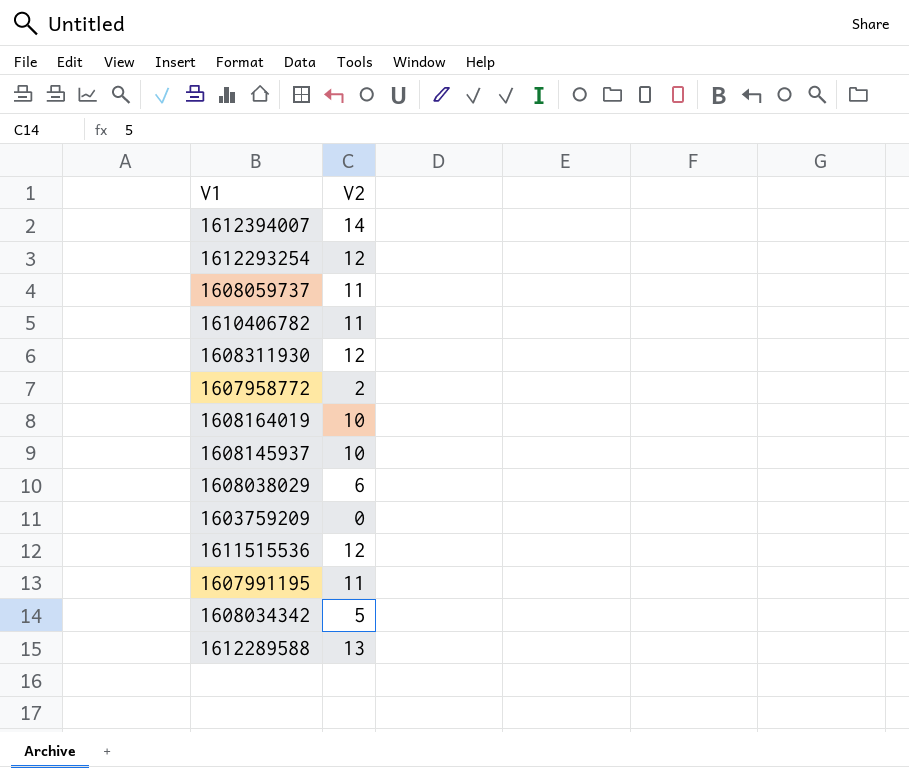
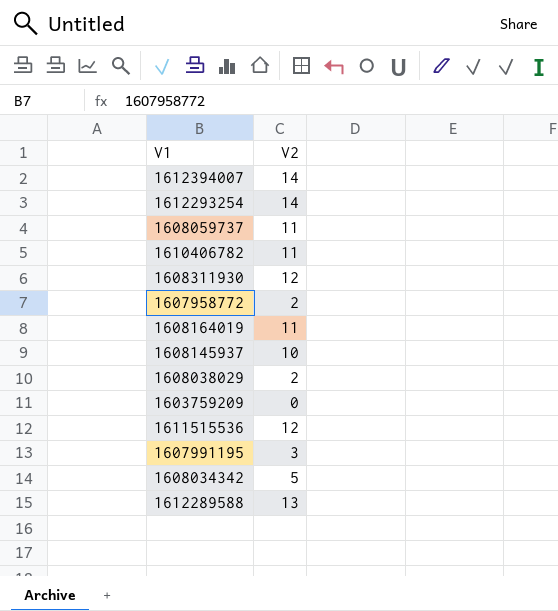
1612293254 | V2: 12 -> 14
1608164019 | V2: 10 -> 11
1608038029 | V2: 6 -> 2
1607991195 | V2: 11 -> 3

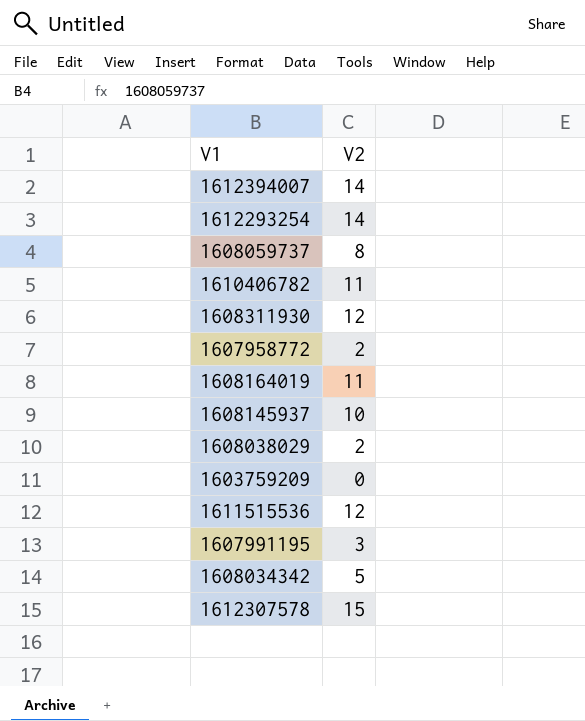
row 1612289588: 13 -> none
1608059737 | V2: 11 -> 8
row 1612307578: none -> 15

